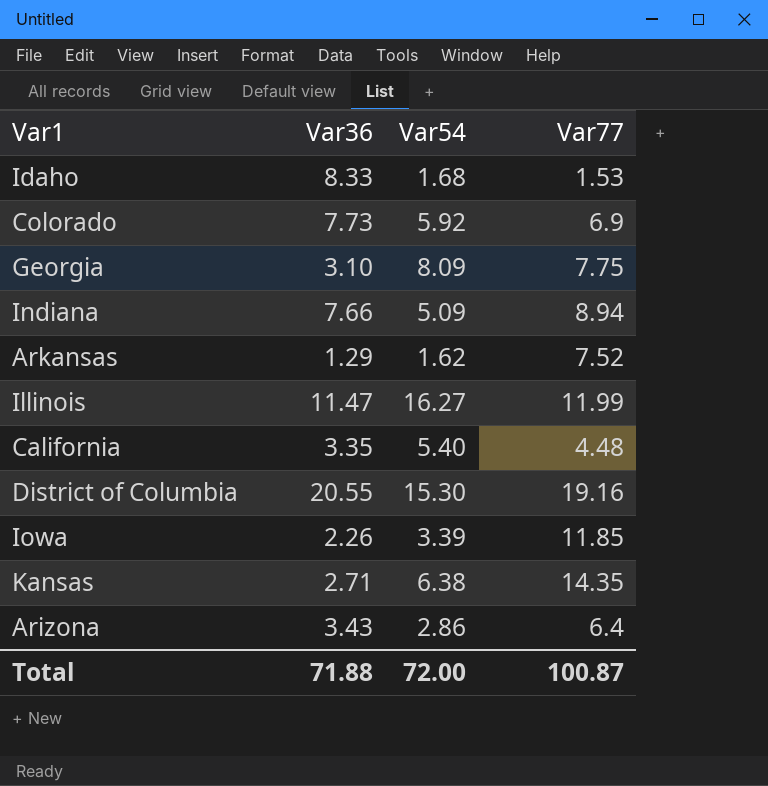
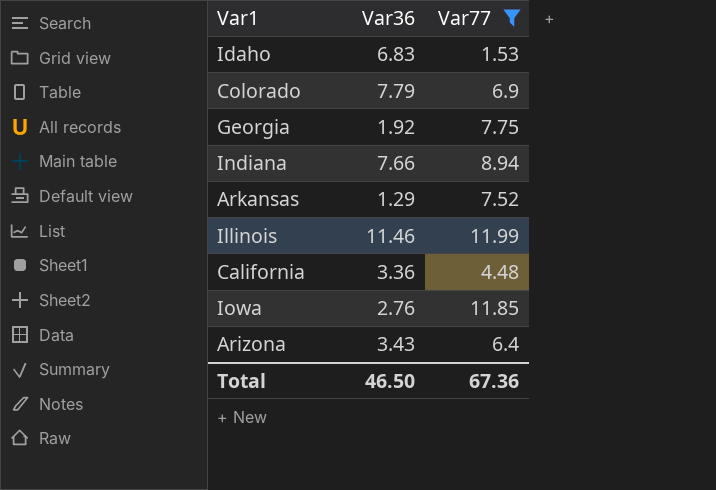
filter: none -> Var77 <= 11.99
column Var54 | position: 3 -> none
Idaho | Var36: 8.33 -> 6.83
Colorado | Var36: 7.73 -> 7.79
Georgia | Var36: 3.10 -> 1.92
Illinois | Var36: 11.47 -> 11.46
California | Var36: 3.35 -> 3.36
Iowa | Var36: 2.26 -> 2.76
Total | Var36: 71.88 -> 46.50
Total | Var77: 100.87 -> 67.36

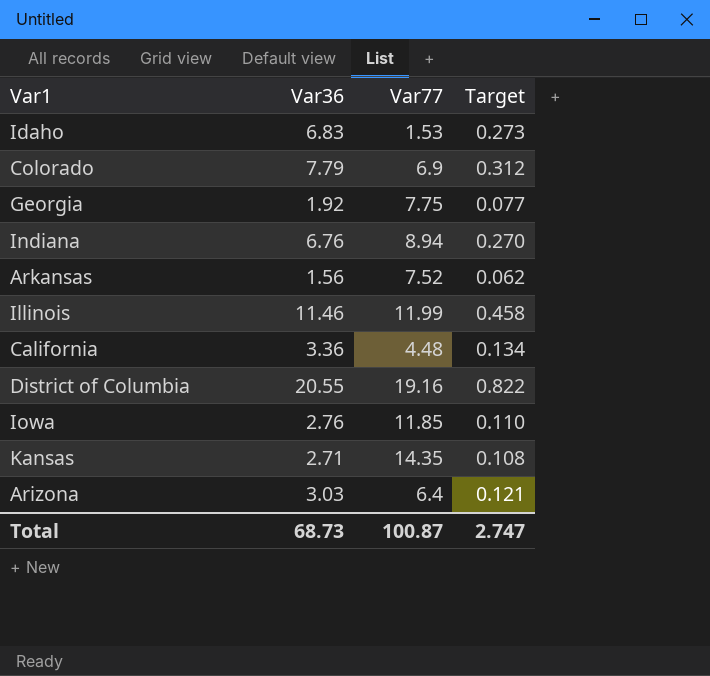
filter: Var77 <= 11.99 -> none
column Target | formula: none -> [Var36] * 0.04
Indiana | Var36: 7.66 -> 6.76
Arkansas | Var36: 1.29 -> 1.56
Arizona | Var36: 3.43 -> 3.03
Total | Var36: 46.50 -> 68.73
Total | Var77: 67.36 -> 100.87

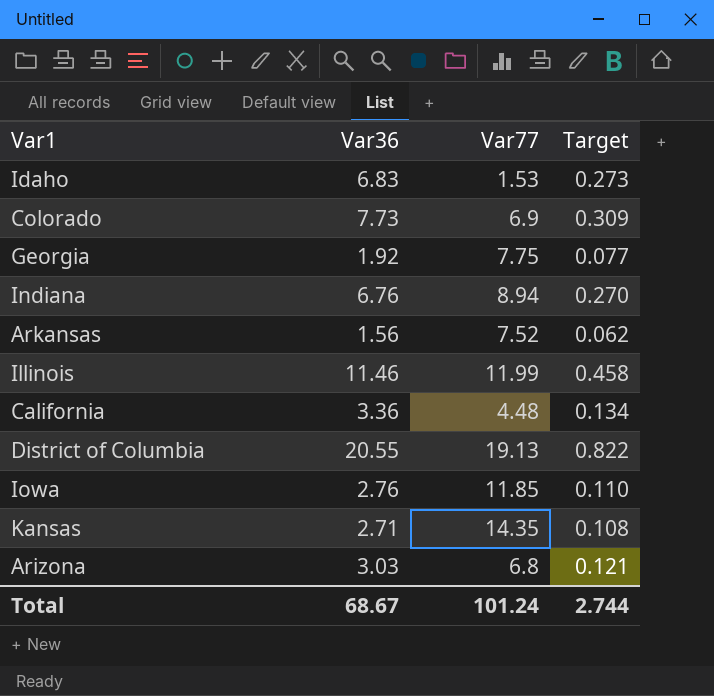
Colorado | Var36: 7.79 -> 7.73
Colorado | Target: 0.312 -> 0.309
District of Columbia | Var77: 19.16 -> 19.13
Arizona | Var77: 6.4 -> 6.8
Total | Var36: 68.73 -> 68.67
Total | Var77: 100.87 -> 101.24
Total | Target: 2.747 -> 2.744

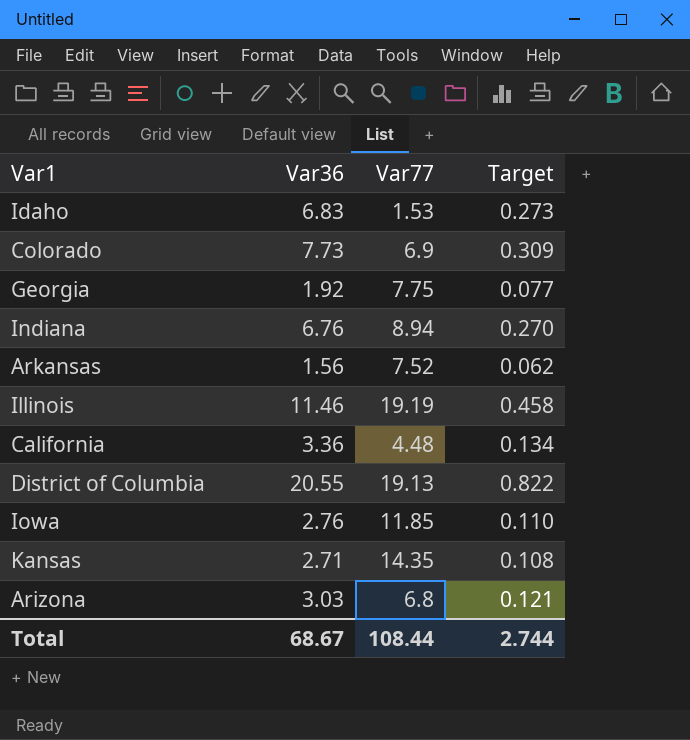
Illinois | Var77: 11.99 -> 19.19
Total | Var77: 101.24 -> 108.44

